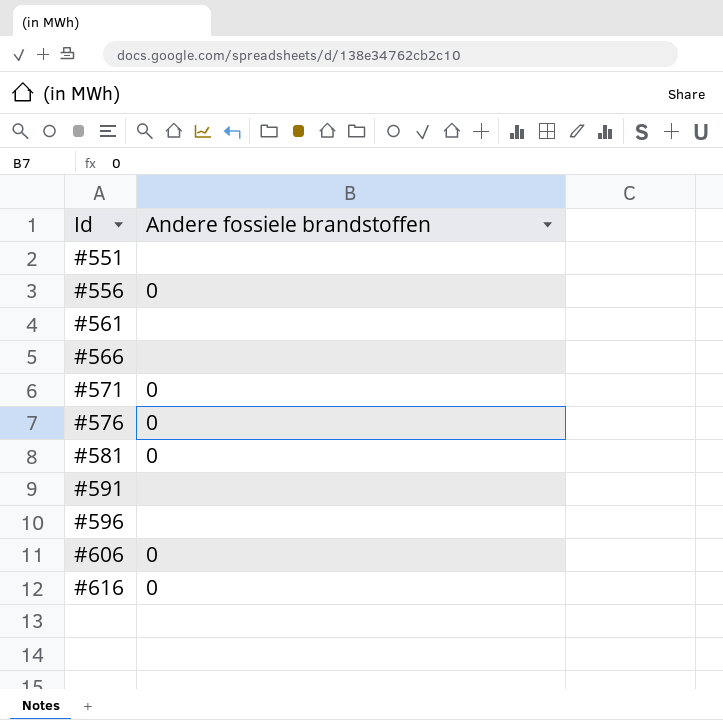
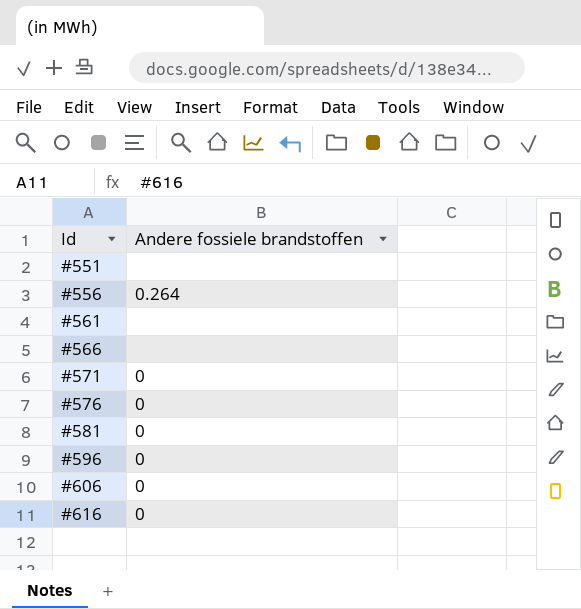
row #591: none -> none
#556 | Andere fossiele brandstoffen: 0 -> 0.264
#596 | Andere fossiele brandstoffen: none -> 0

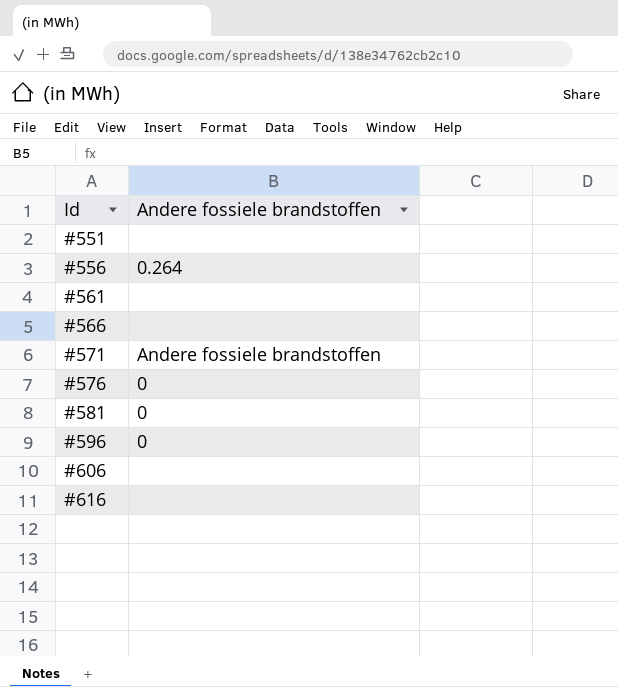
#571 | Andere fossiele brandstoffen: 0 -> Andere fossiele brandstoffen
#606 | Andere fossiele brandstoffen: 0 -> none
#616 | Andere fossiele brandstoffen: 0 -> none

